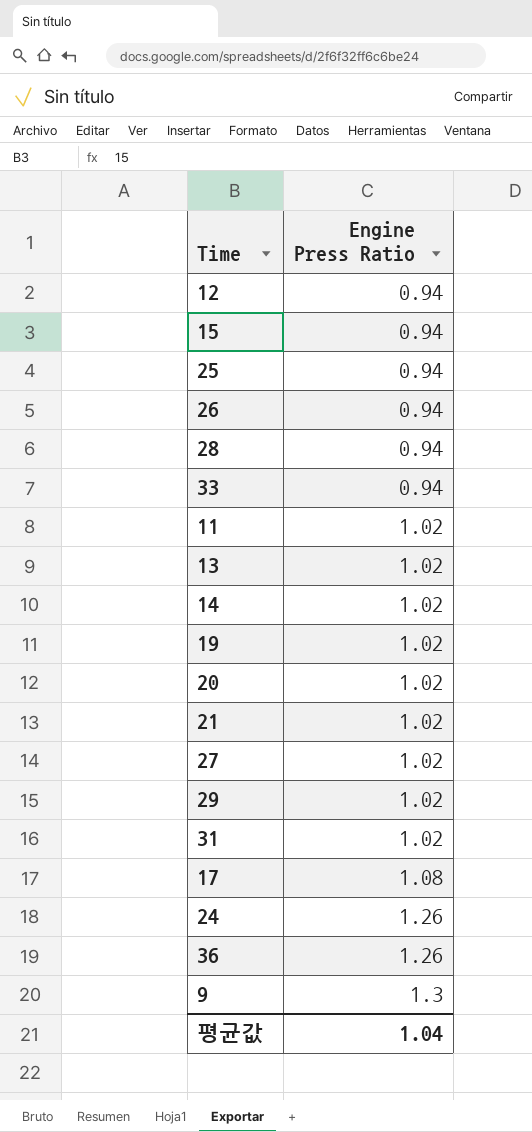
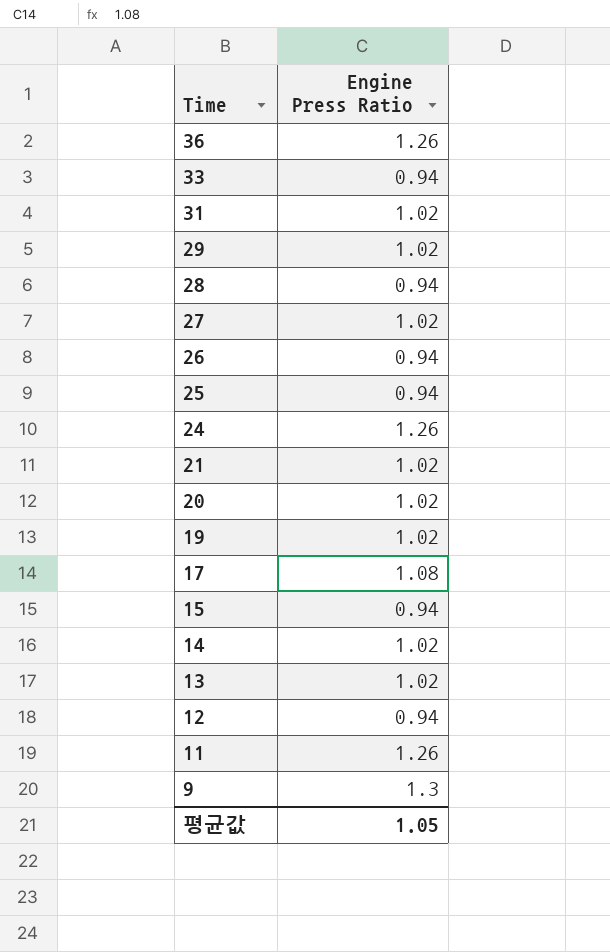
row order: Engine Press Ratio ascending -> Time descending
11 | Engine Press Ratio: 1.02 -> 1.26
평균값 | Engine Press Ratio: 1.04 -> 1.05

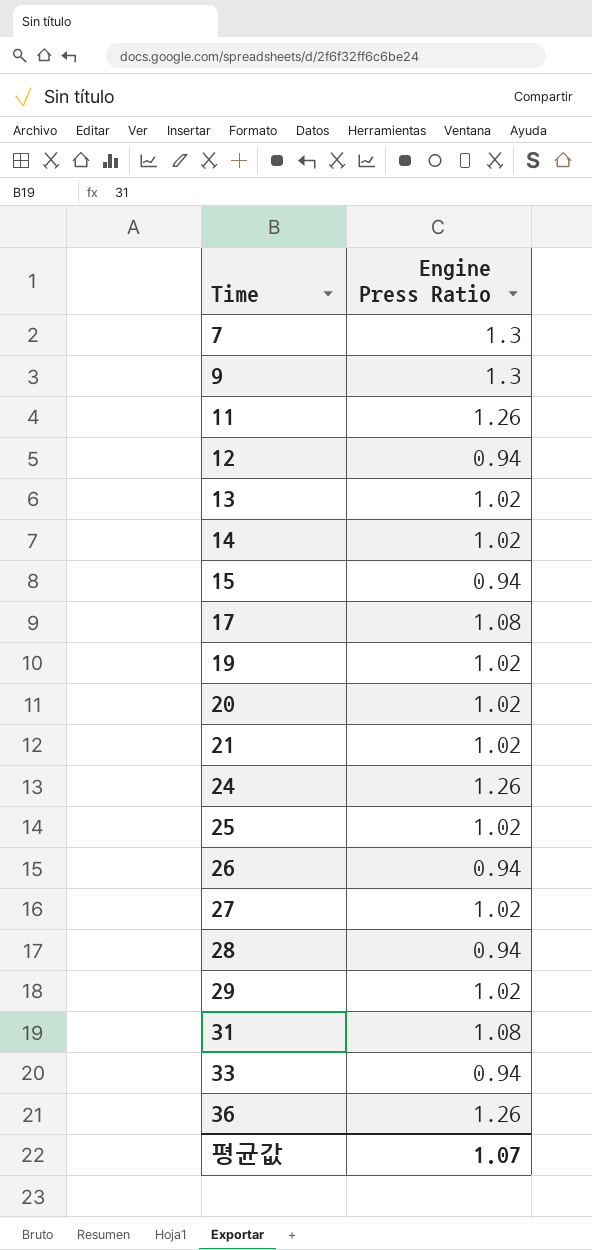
row order: Time descending -> Time ascending
row 7: none -> 1.3
25 | Engine Press Ratio: 0.94 -> 1.02
31 | Engine Press Ratio: 1.02 -> 1.08
평균값 | Engine Press Ratio: 1.05 -> 1.07

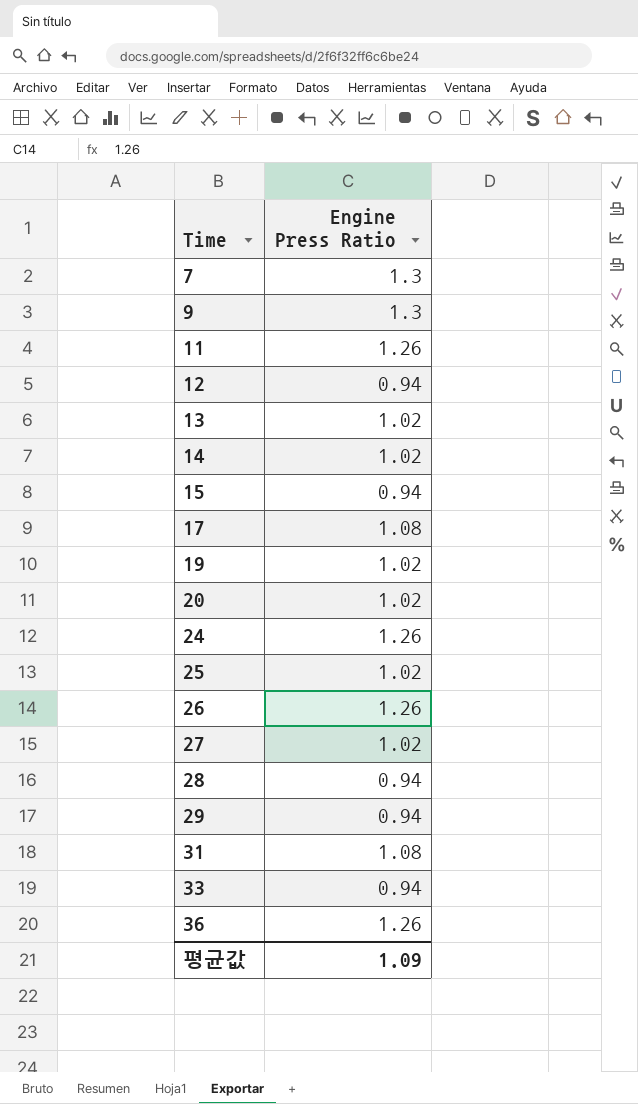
row 21: 1.02 -> none
26 | Engine Press Ratio: 0.94 -> 1.26
29 | Engine Press Ratio: 1.02 -> 0.94
평균값 | Engine Press Ratio: 1.07 -> 1.09

